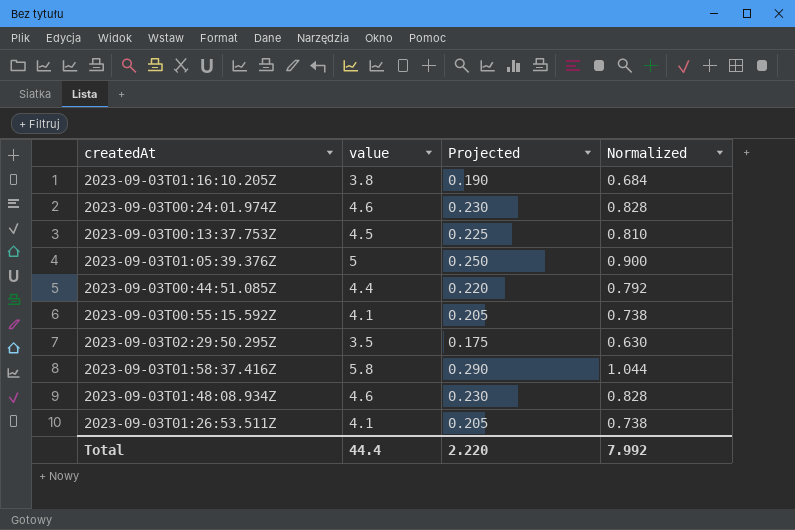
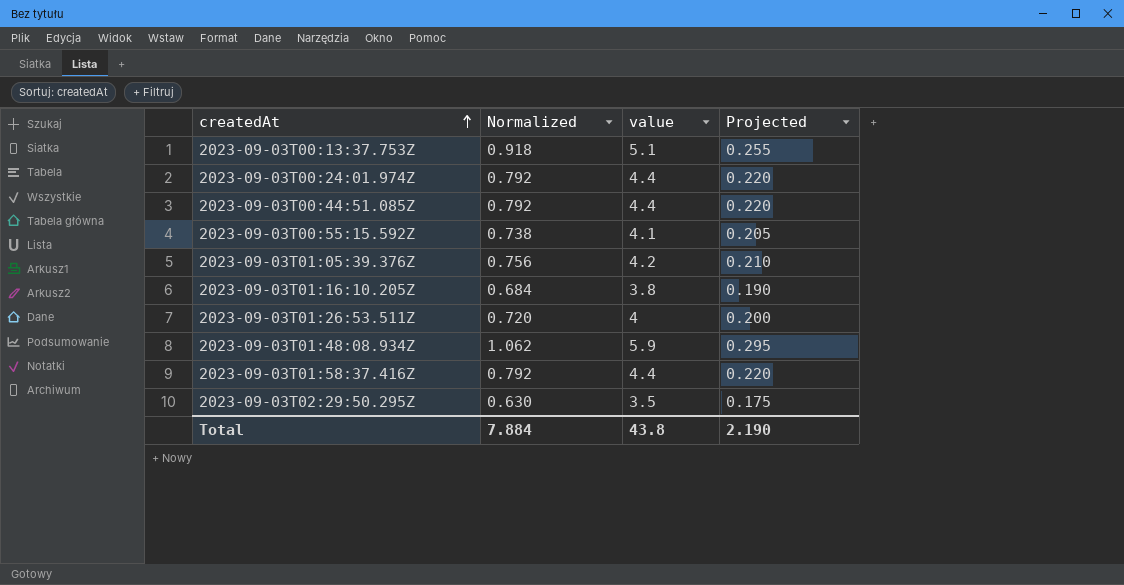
row order: none -> createdAt ascending
column Normalized | position: 4 -> 2
2023-09-03T00:13:37.753Z | Normalized: 0.810 -> 0.918
2023-09-03T00:13:37.753Z | value: 4.5 -> 5.1
2023-09-03T00:13:37.753Z | Projected: 0.225 -> 0.255
2023-09-03T00:24:01.974Z | Normalized: 0.828 -> 0.792
2023-09-03T00:24:01.974Z | value: 4.6 -> 4.4
2023-09-03T00:24:01.974Z | Projected: 0.230 -> 0.220
2023-09-03T01:05:39.376Z | Normalized: 0.900 -> 0.756
2023-09-03T01:05:39.376Z | value: 5 -> 4.2
2023-09-03T01:05:39.376Z | Projected: 0.250 -> 0.210
2023-09-03T01:26:53.511Z | Normalized: 0.738 -> 0.720
2023-09-03T01:26:53.511Z | value: 4.1 -> 4
2023-09-03T01:26:53.511Z | Projected: 0.205 -> 0.200
2023-09-03T01:48:08.934Z | Normalized: 0.828 -> 1.062
2023-09-03T01:48:08.934Z | value: 4.6 -> 5.9
2023-09-03T01:48:08.934Z | Projected: 0.230 -> 0.295
2023-09-03T01:58:37.416Z | Normalized: 1.044 -> 0.792
2023-09-03T01:58:37.416Z | value: 5.8 -> 4.4
2023-09-03T01:58:37.416Z | Projected: 0.290 -> 0.220
Total | Normalized: 7.992 -> 7.884
Total | value: 44.4 -> 43.8
Total | Projected: 2.220 -> 2.190

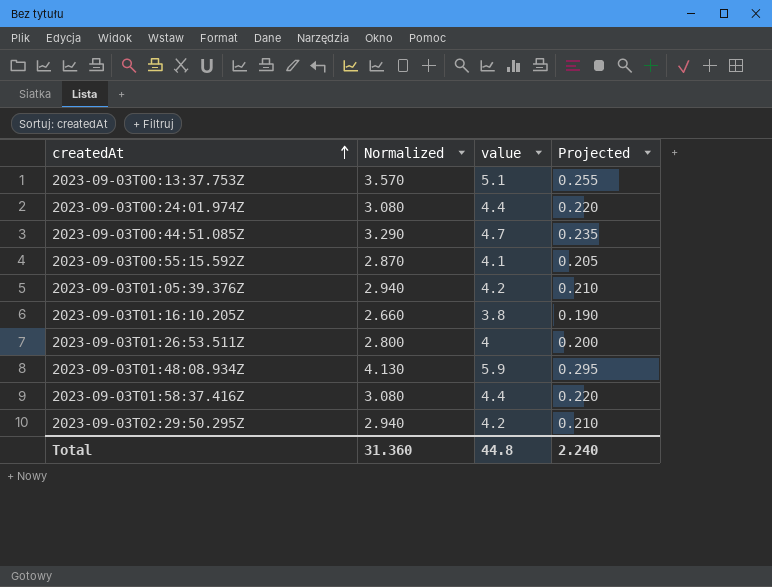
column Normalized | formula: [value] * 0.18 -> [value] * 0.7
2023-09-03T00:44:51.085Z | value: 4.4 -> 4.7
2023-09-03T00:44:51.085Z | Projected: 0.220 -> 0.235
2023-09-03T02:29:50.295Z | value: 3.5 -> 4.2
2023-09-03T02:29:50.295Z | Projected: 0.175 -> 0.210
Total | Normalized: 7.884 -> 31.360
Total | value: 43.8 -> 44.8
Total | Projected: 2.190 -> 2.240

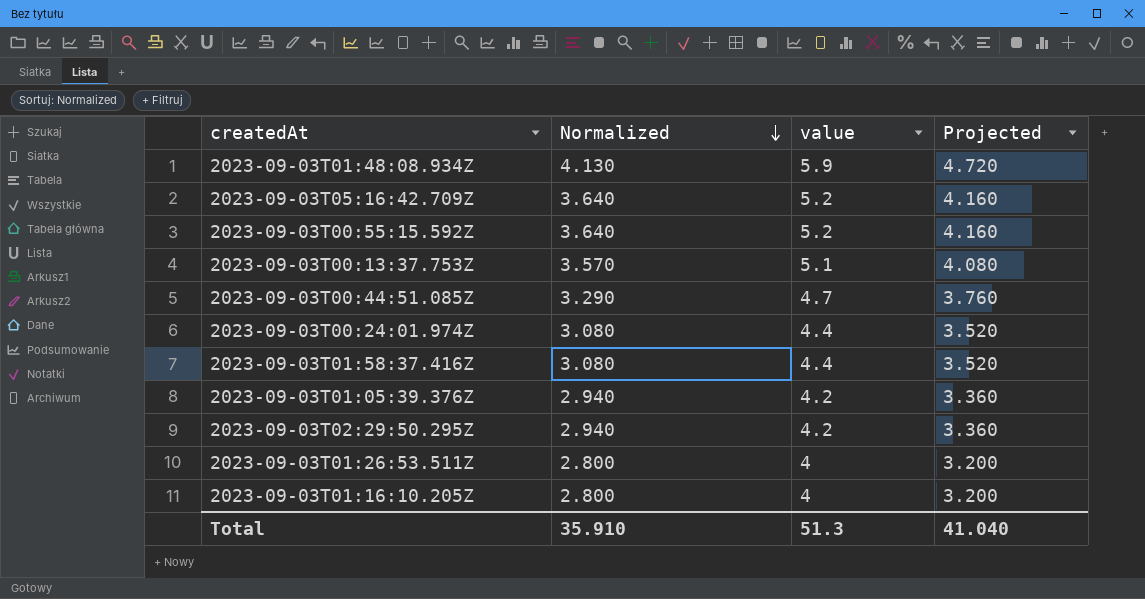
row order: createdAt ascending -> Normalized descending
column Projected | formula: [value] * 0.05 -> [value] * 0.8
row 2023-09-03T05:16:42.709Z: none -> 3.640 | 5.2 | 4.160
2023-09-03T00:55:15.592Z | Normalized: 2.870 -> 3.640
2023-09-03T00:55:15.592Z | value: 4.1 -> 5.2
2023-09-03T01:16:10.205Z | Normalized: 2.660 -> 2.800
2023-09-03T01:16:10.205Z | value: 3.8 -> 4
Total | Normalized: 31.360 -> 35.910
Total | value: 44.8 -> 51.3
Total | Projected: 2.240 -> 41.040

